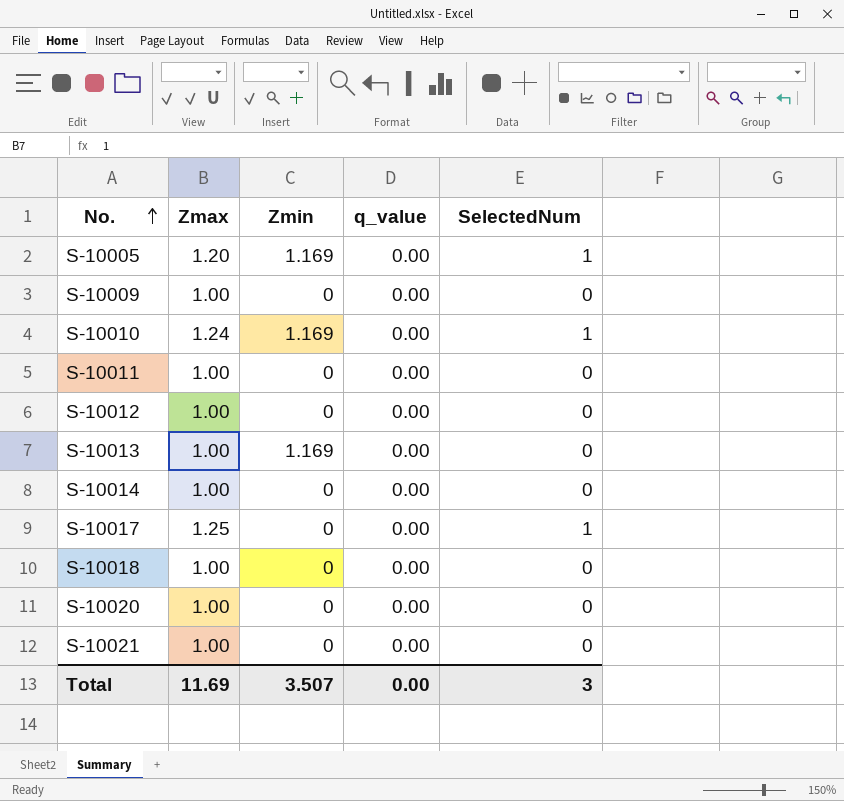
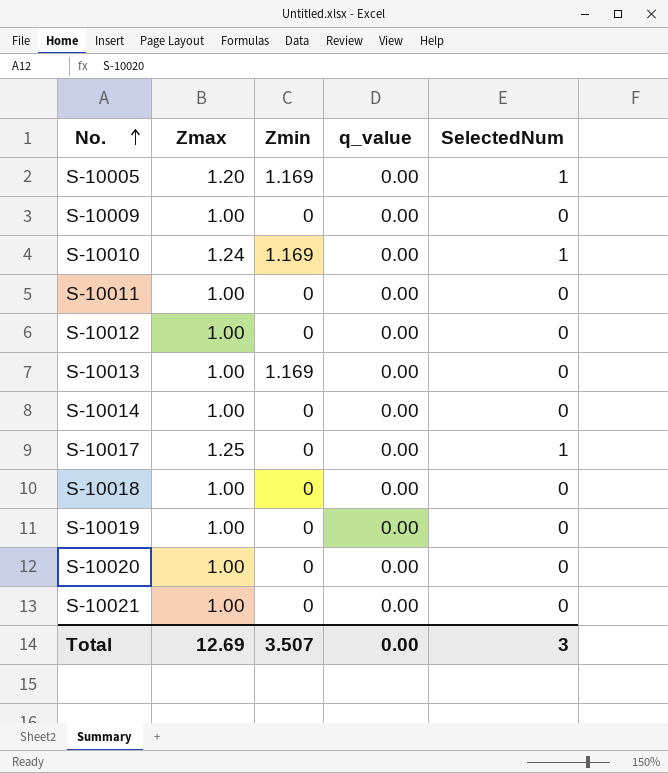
row S-10019: none -> 1.00 | 0 | 0.00 | 0
Total | Zmax: 11.69 -> 12.69

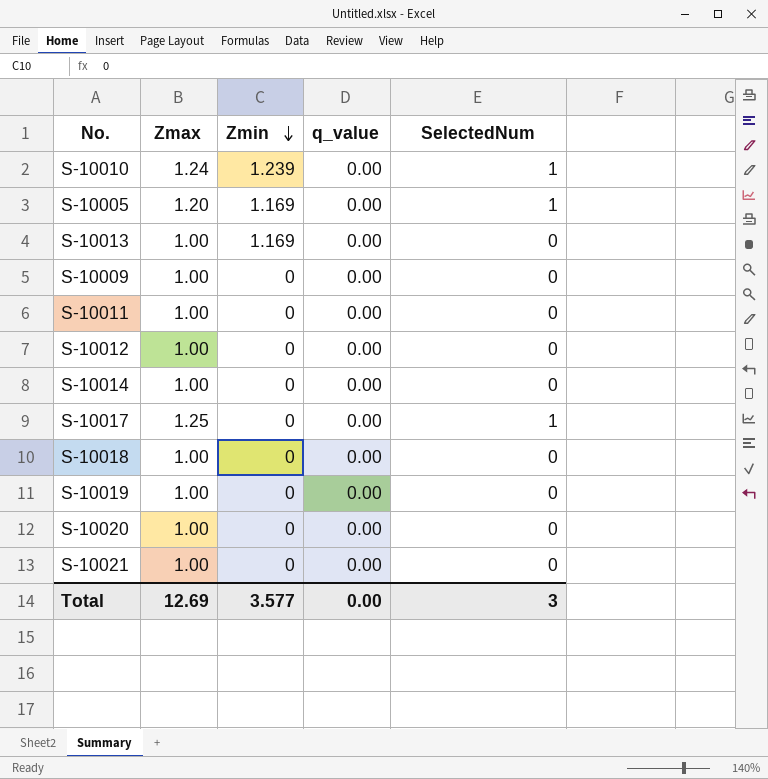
row order: No. ascending -> Zmin descending
S-10010 | Zmin: 1.169 -> 1.239
Total | Zmin: 3.507 -> 3.577

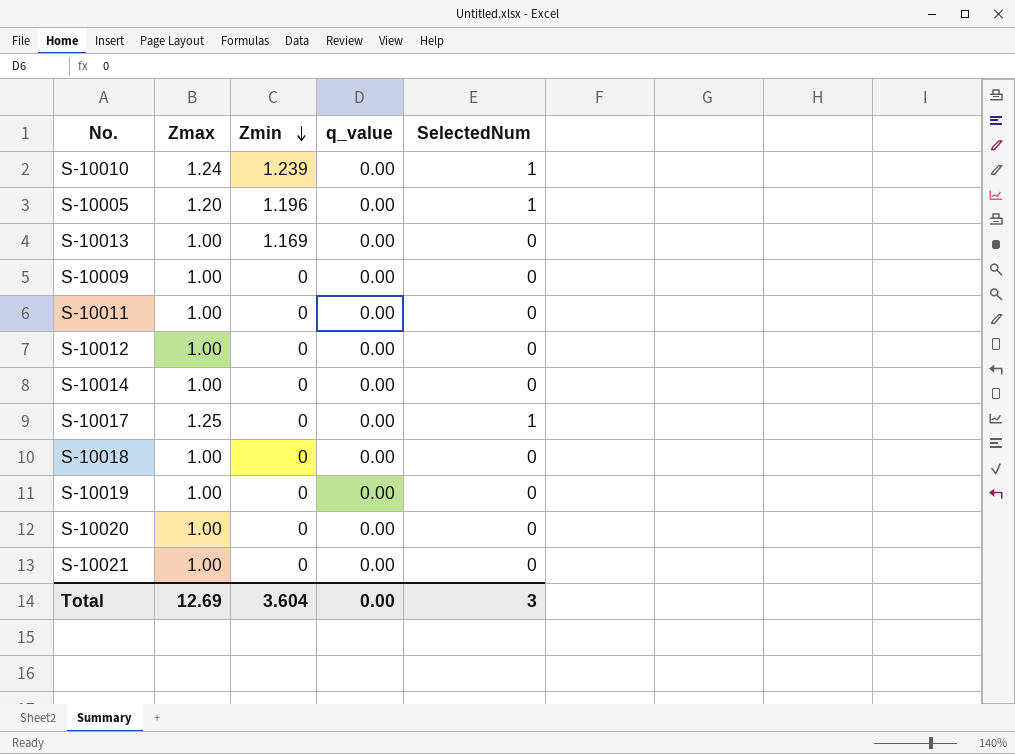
S-10005 | Zmin: 1.169 -> 1.196
Total | Zmin: 3.577 -> 3.604

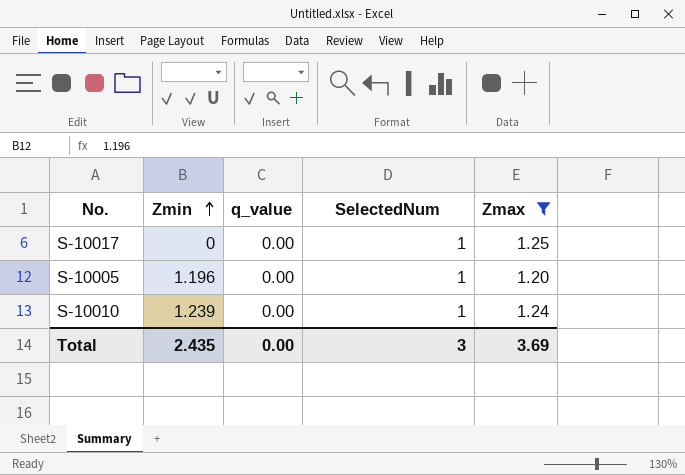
filter: none -> Zmax != 1.00
row order: Zmin descending -> Zmin ascending
column Zmax | position: 2 -> 5
Total | Zmin: 3.604 -> 2.435
Total | Zmax: 12.69 -> 3.69

